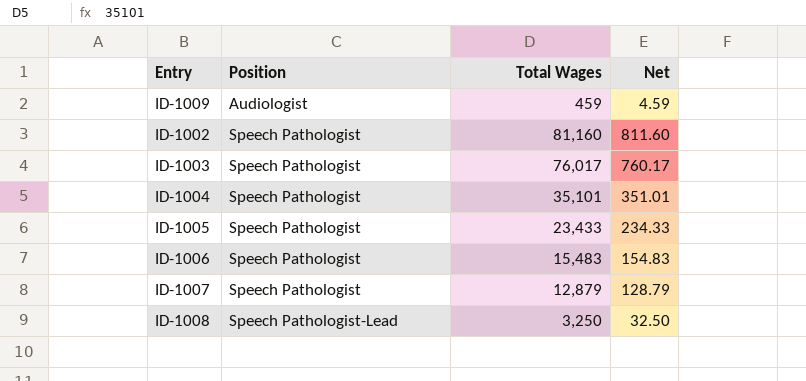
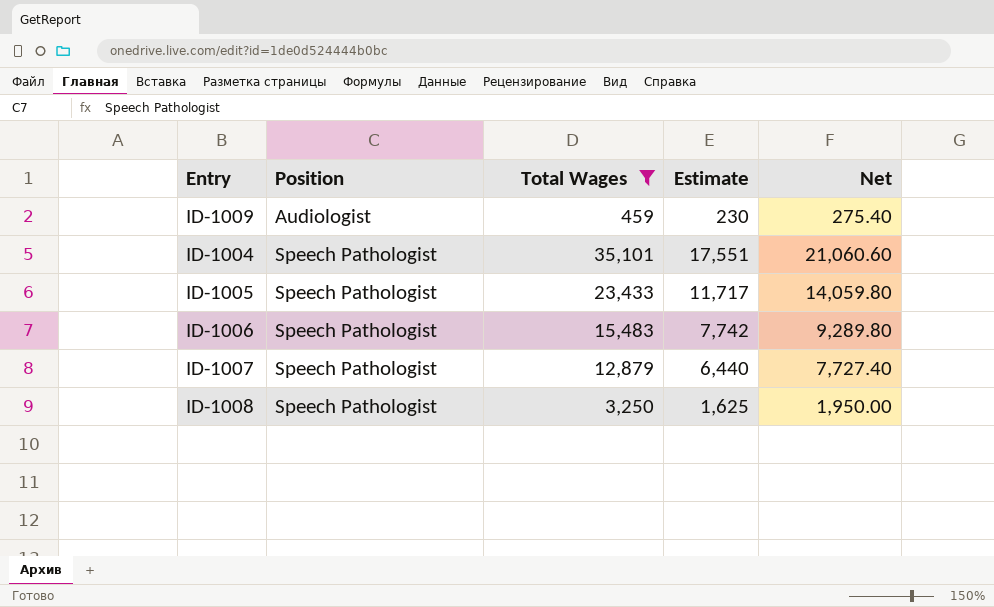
filter: none -> Total Wages <= 35,101
column Estimate | formula: none -> [Total Wages] * 0.5
column Net | formula: [Total Wages] * 0.01 -> [Total Wages] * 0.6
ID-1008 | Position: Speech Pathologist-Lead -> Speech Pathologist

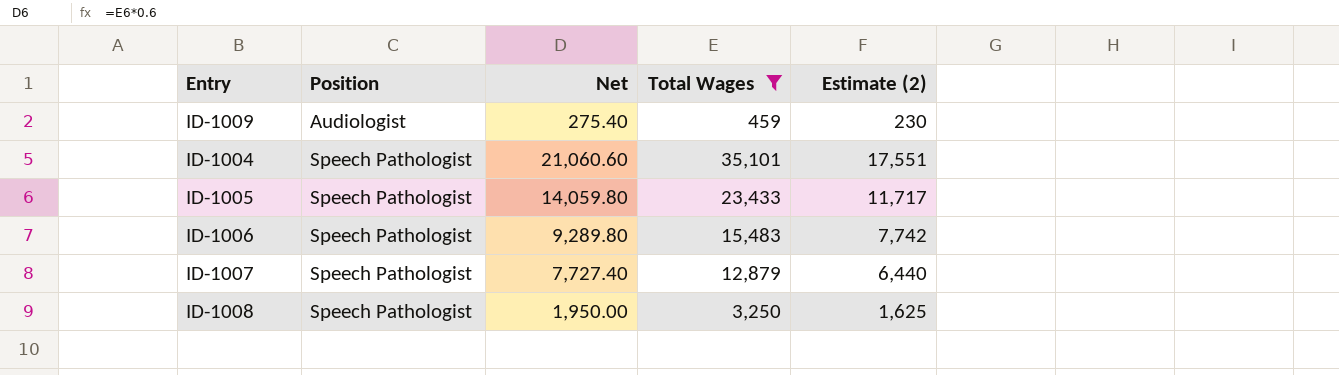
column Net | position: 5 -> 3
column name: Estimate -> Estimate (2)

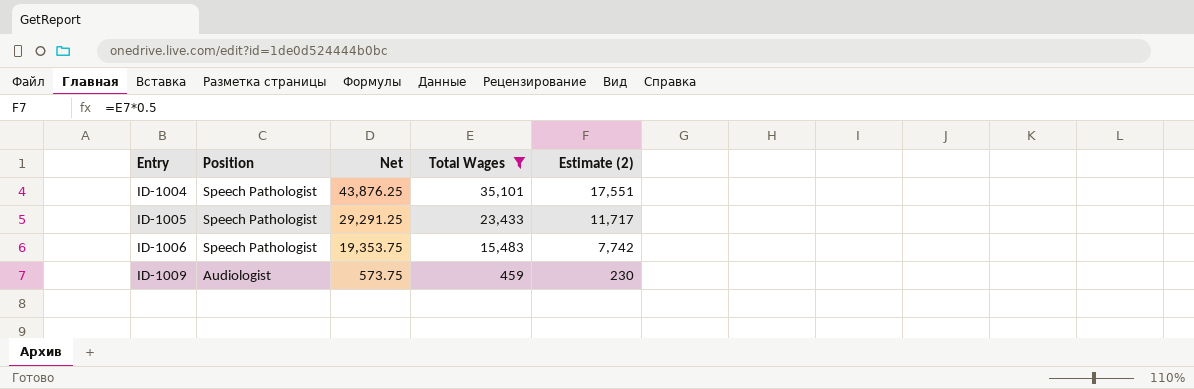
row order: Position ascending -> Entry ascending
column Net | formula: [Total Wages] * 0.6 -> [Total Wages] * 1.25
row ID-1007: Speech Pathologist | 7,727.40 | 12,879 | 6,440 -> none
row ID-1008: Speech Pathologist | 1,950.00 | 3,250 | 1,625 -> none

